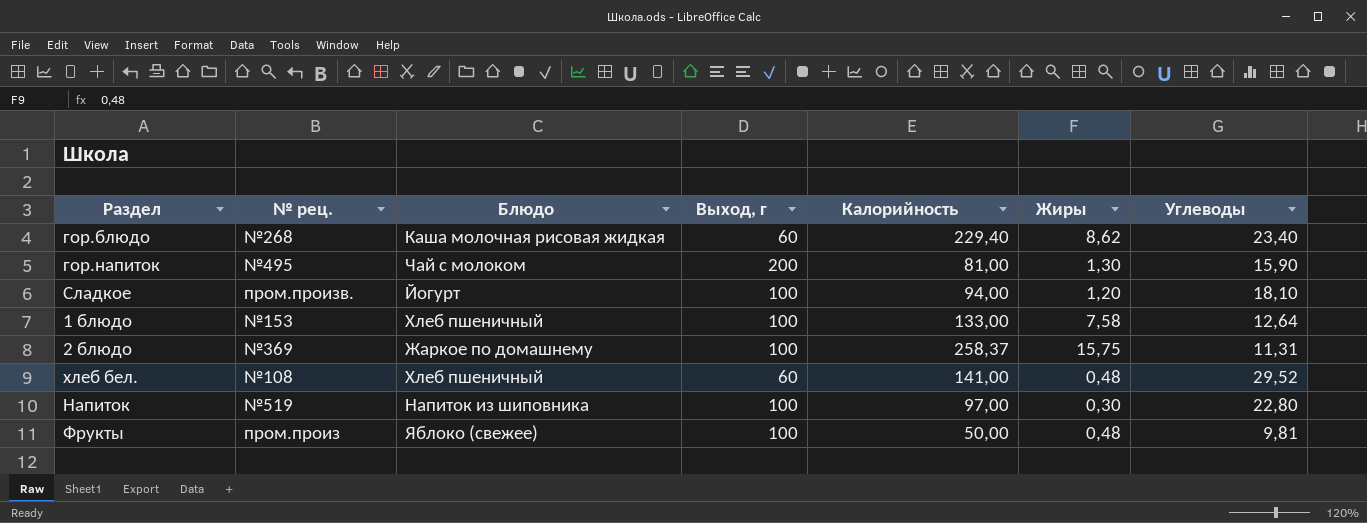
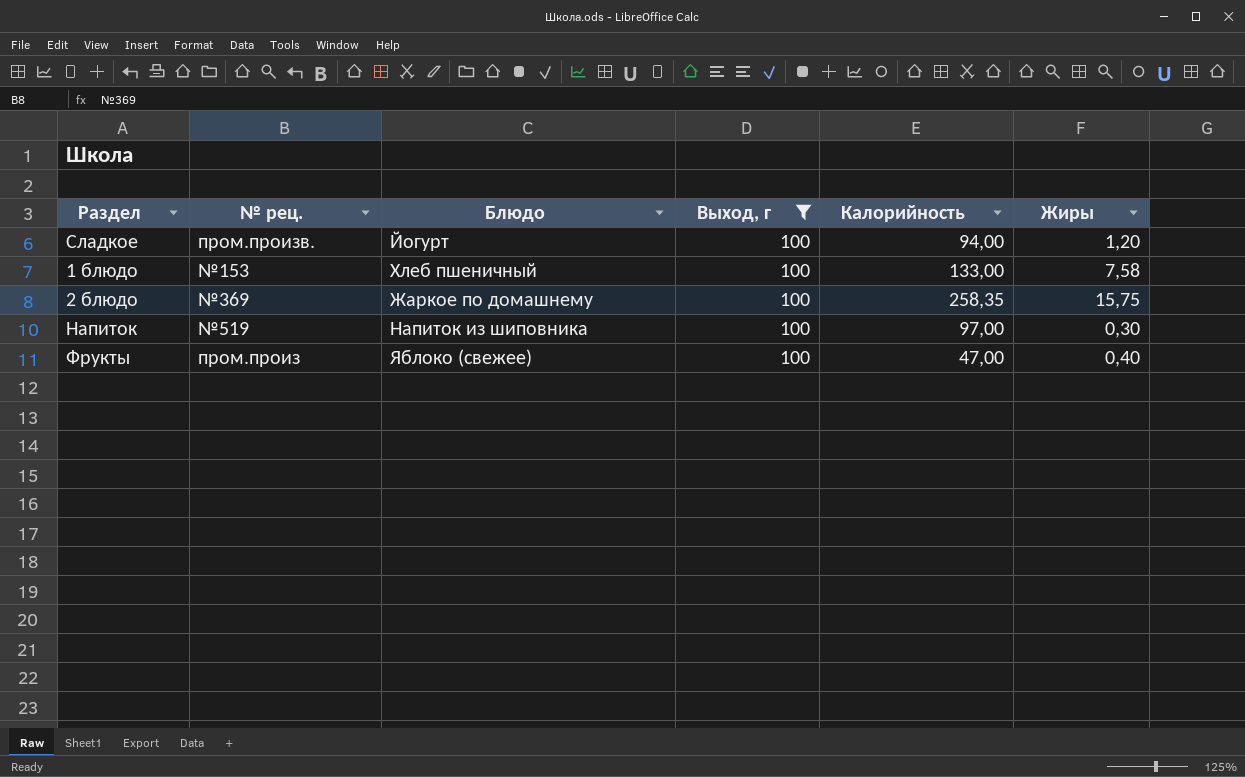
filter: none -> Выход, г = 100
column Углеводы | position: 7 -> none
2 блюдо | Калорийность: 258,37 -> 258,35
Фрукты | Калорийность: 50,00 -> 47,00
Фрукты | Жиры: 0,48 -> 0,40

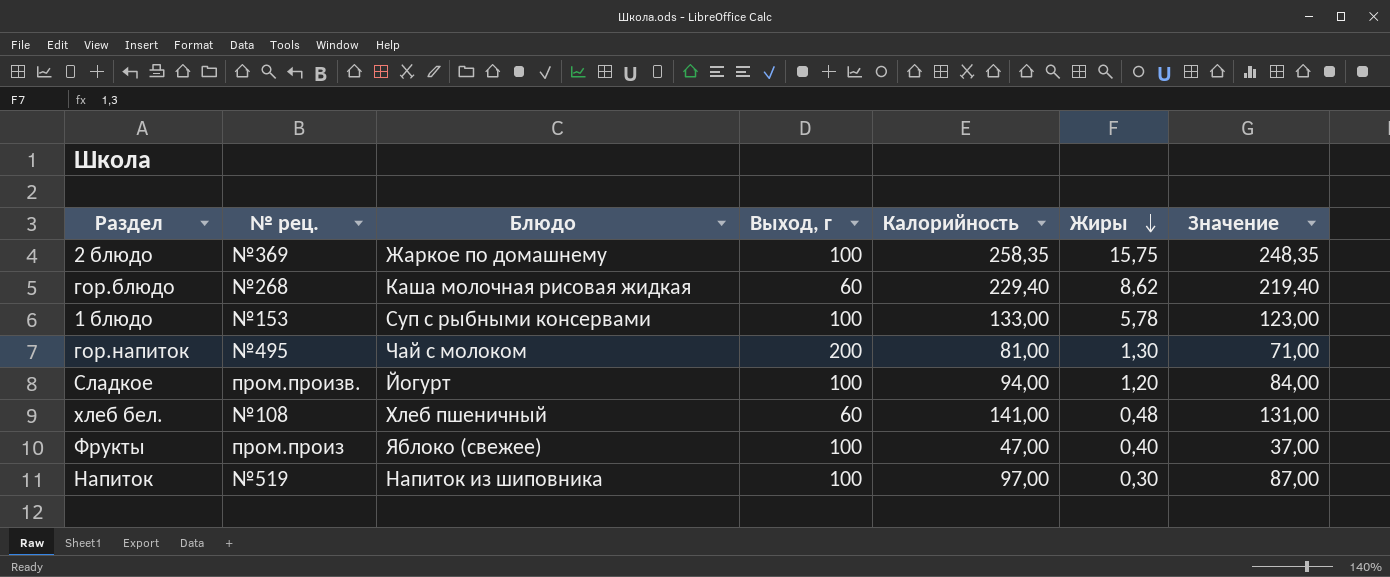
filter: Выход, г = 100 -> none
row order: none -> Жиры descending
column Значение | formula: none -> [Калорийность] - 10
1 блюдо | Блюдо: Хлеб пшеничный -> Суп с рыбными консервами
1 блюдо | Жиры: 7,58 -> 5,78

